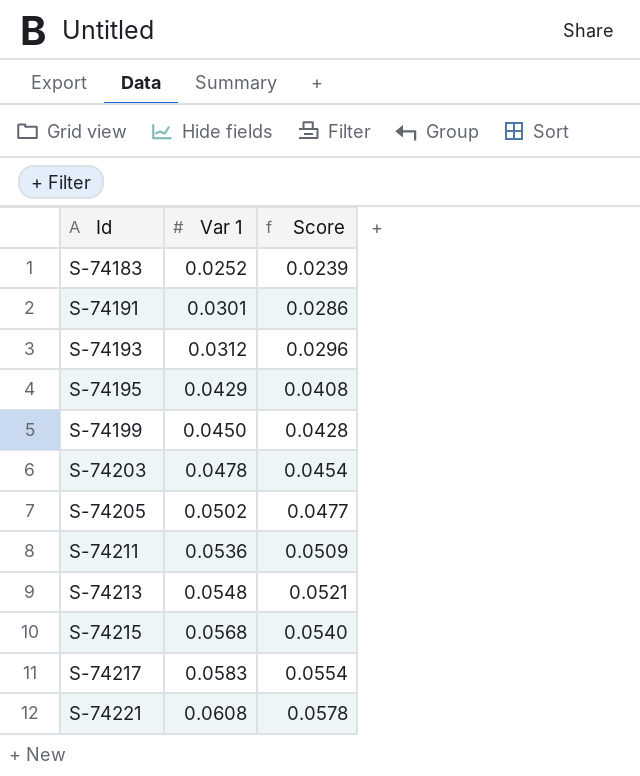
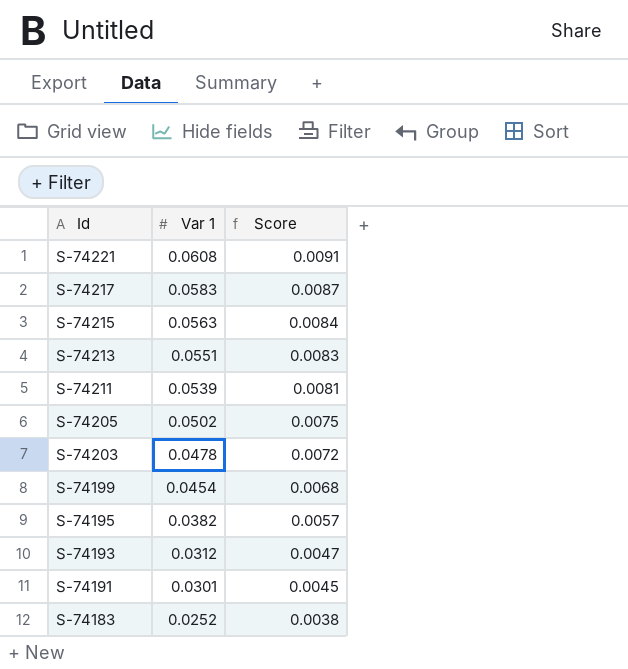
row order: Id ascending -> Id descending
column Score | formula: [Var 1] * 0.95 -> [Var 1] * 0.15
S-74215 | Var 1: 0.0568 -> 0.0563
S-74213 | Var 1: 0.0548 -> 0.0551
S-74211 | Var 1: 0.0536 -> 0.0539
S-74199 | Var 1: 0.0450 -> 0.0454
S-74195 | Var 1: 0.0429 -> 0.0382

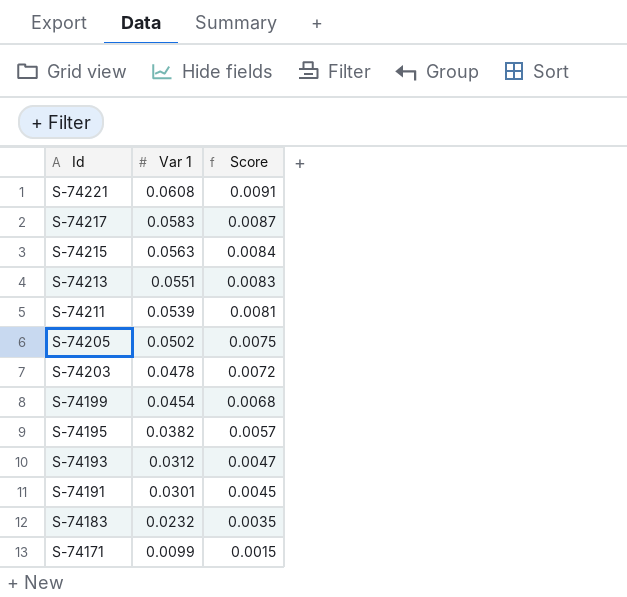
S-74183 | Var 1: 0.0252 -> 0.0232
S-74183 | Score: 0.0038 -> 0.0035
row S-74171: none -> 0.0099 | 0.0015

